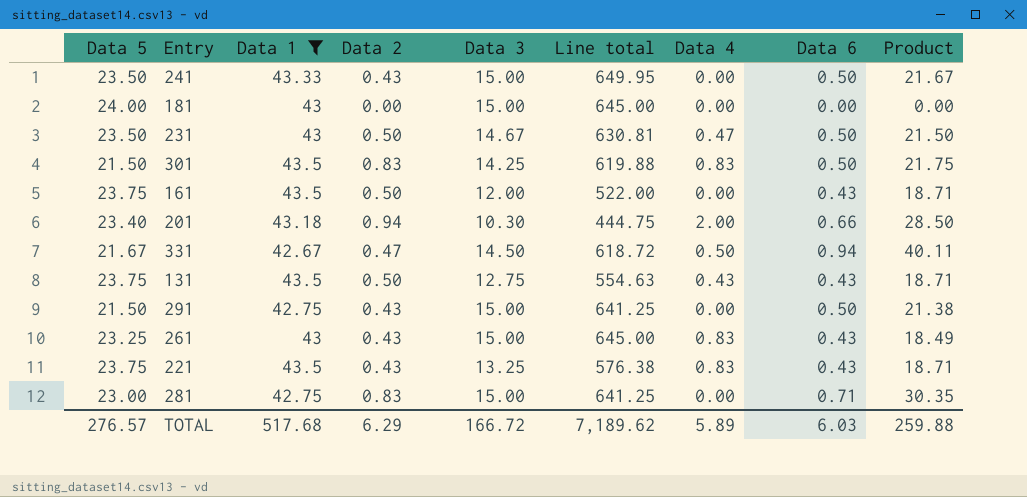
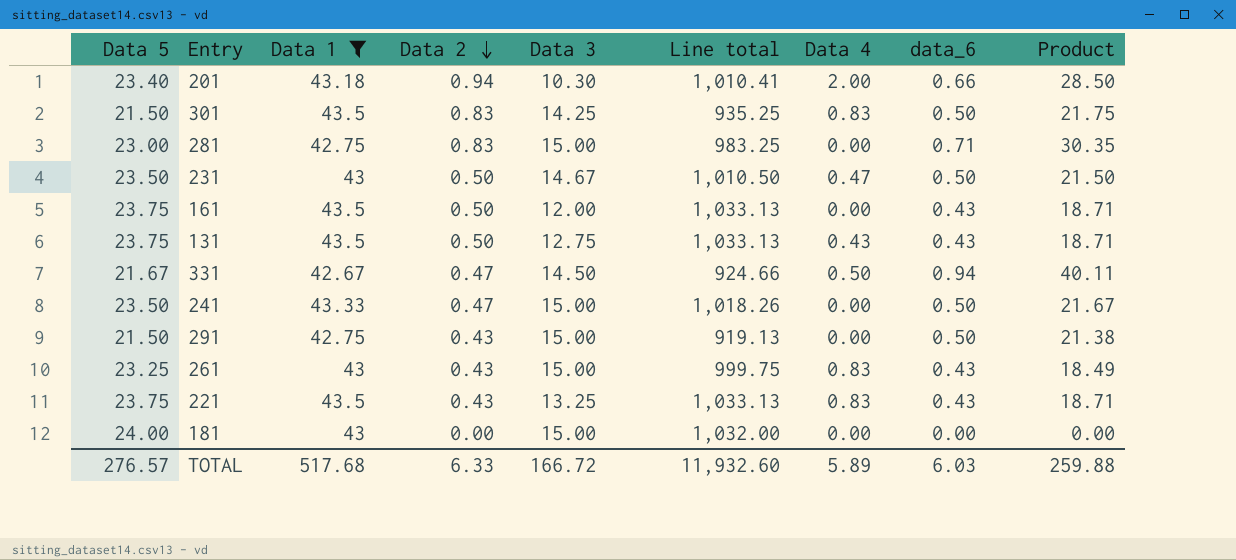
row order: none -> Data 2 descending
column Line total | formula: [Data 1] * [Data 3] -> [Data 5] * [Data 1]
column name: Data 6 -> data_6
241 | Data 2: 0.43 -> 0.47
TOTAL | Data 2: 6.29 -> 6.33
TOTAL | Line total: 7,189.62 -> 11,932.60

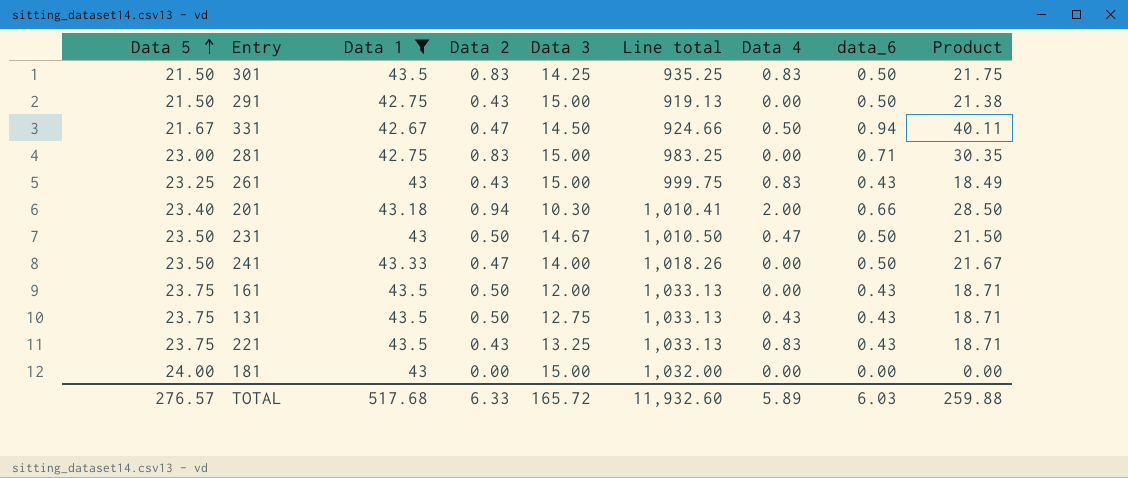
row order: Data 2 descending -> Data 5 ascending
241 | Data 3: 15.00 -> 14.00
TOTAL | Data 3: 166.72 -> 165.72

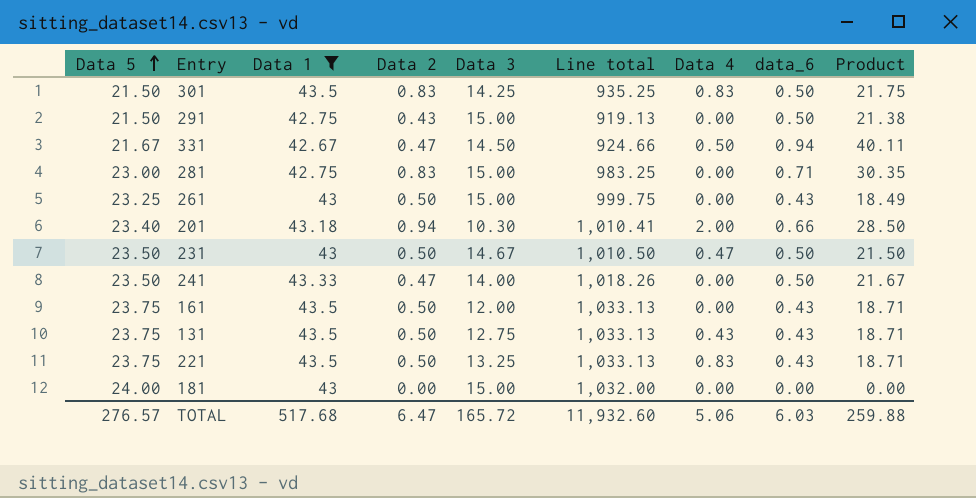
261 | Data 2: 0.43 -> 0.50
261 | Data 4: 0.83 -> 0.00
221 | Data 2: 0.43 -> 0.50
TOTAL | Data 2: 6.33 -> 6.47
TOTAL | Data 4: 5.89 -> 5.06

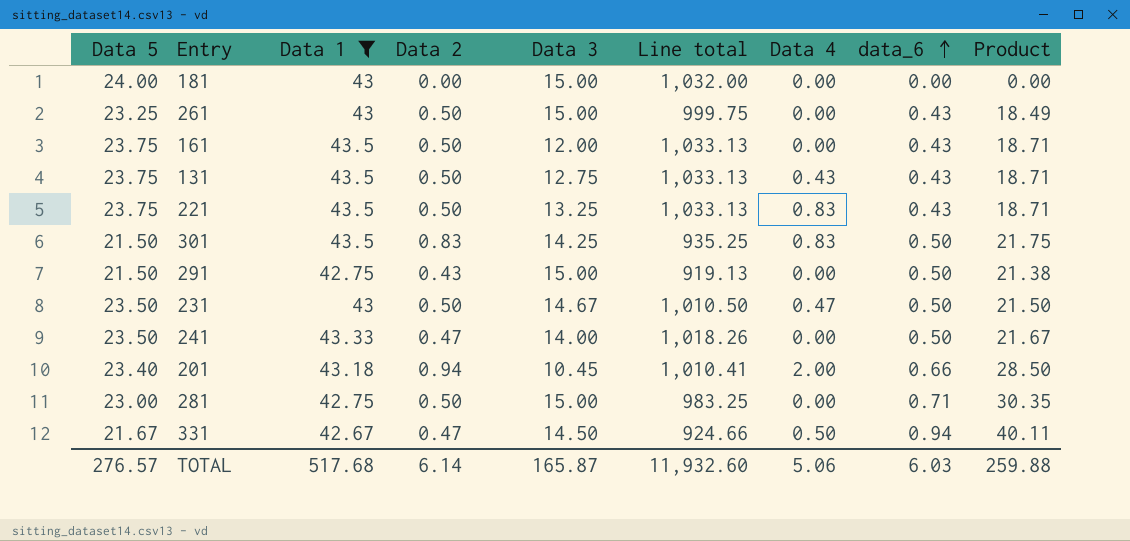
row order: Data 5 ascending -> data_6 ascending
201 | Data 3: 10.30 -> 10.45
281 | Data 2: 0.83 -> 0.50
TOTAL | Data 2: 6.47 -> 6.14
TOTAL | Data 3: 165.72 -> 165.87

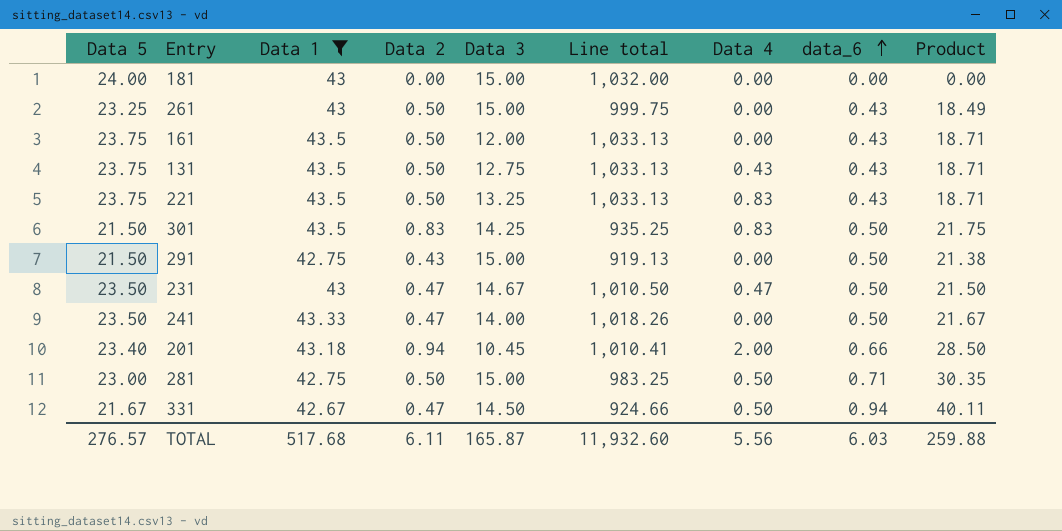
231 | Data 2: 0.50 -> 0.47
281 | Data 4: 0.00 -> 0.50
TOTAL | Data 2: 6.14 -> 6.11
TOTAL | Data 4: 5.06 -> 5.56

